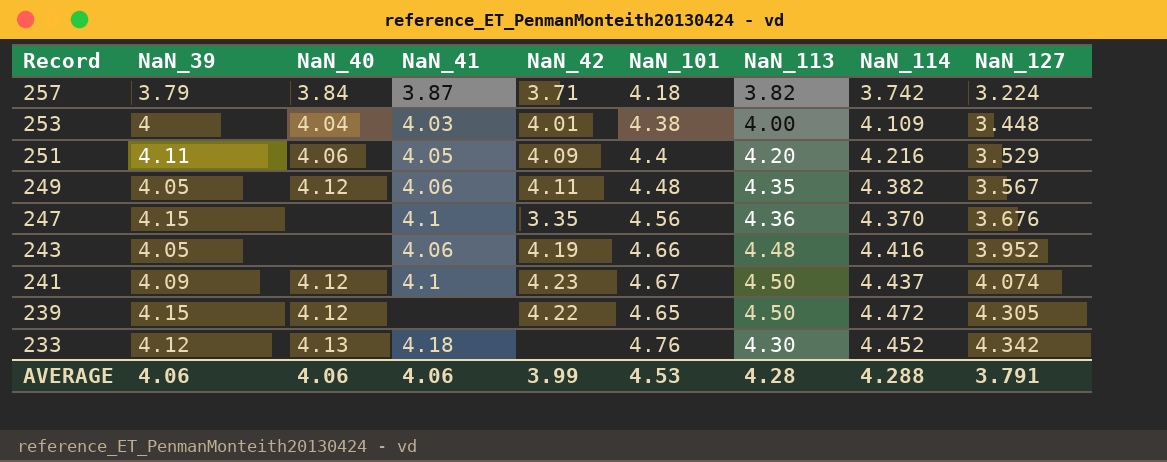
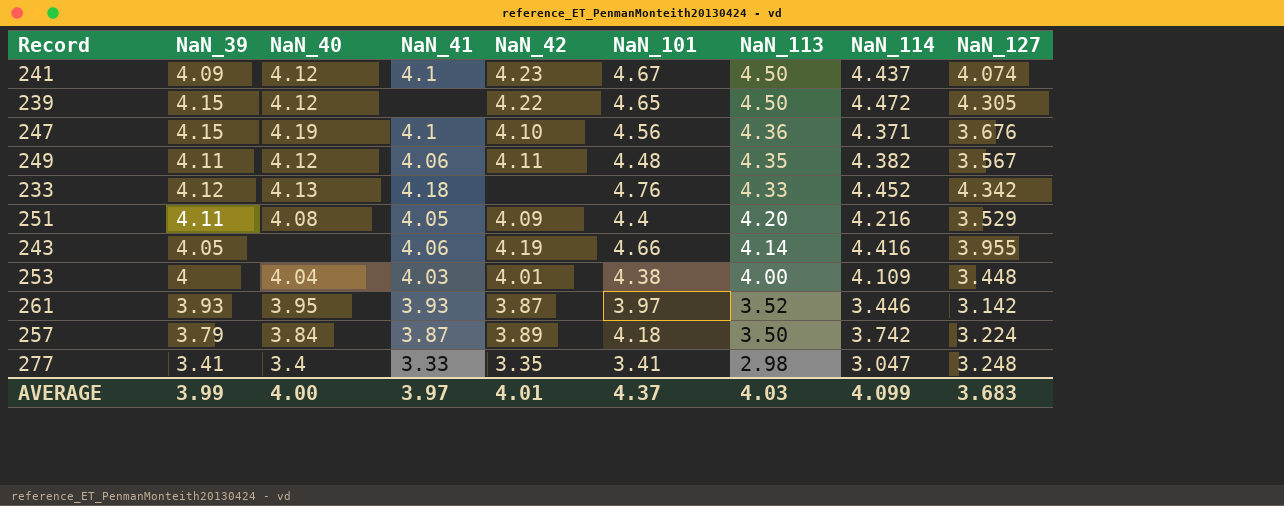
row order: Record descending -> NaN_113 descending
247 | NaN_40: none -> 4.19
247 | NaN_42: 3.35 -> 4.10
247 | NaN_114: 4.370 -> 4.371
249 | NaN_39: 4.05 -> 4.11
233 | NaN_113: 4.30 -> 4.33
251 | NaN_40: 4.06 -> 4.08
243 | NaN_113: 4.48 -> 4.14
243 | NaN_127: 3.952 -> 3.955
row 261: none -> 3.93 | 3.95 | 3.93 | 3.87 | 3.97 | 3.52 | 3.446 | 3.142
257 | NaN_42: 3.71 -> 3.89
257 | NaN_113: 3.82 -> 3.50
row 277: none -> 3.41 | 3.4 | 3.33 | 3.35 | 3.41 | 2.98 | 3.047 | 3.248
AVERAGE | NaN_39: 4.06 -> 3.99
AVERAGE | NaN_40: 4.06 -> 4.00
AVERAGE | NaN_41: 4.06 -> 3.97
AVERAGE | NaN_42: 3.99 -> 4.01
AVERAGE | NaN_101: 4.53 -> 4.37
AVERAGE | NaN_113: 4.28 -> 4.03
AVERAGE | NaN_114: 4.288 -> 4.099
AVERAGE | NaN_127: 3.791 -> 3.683

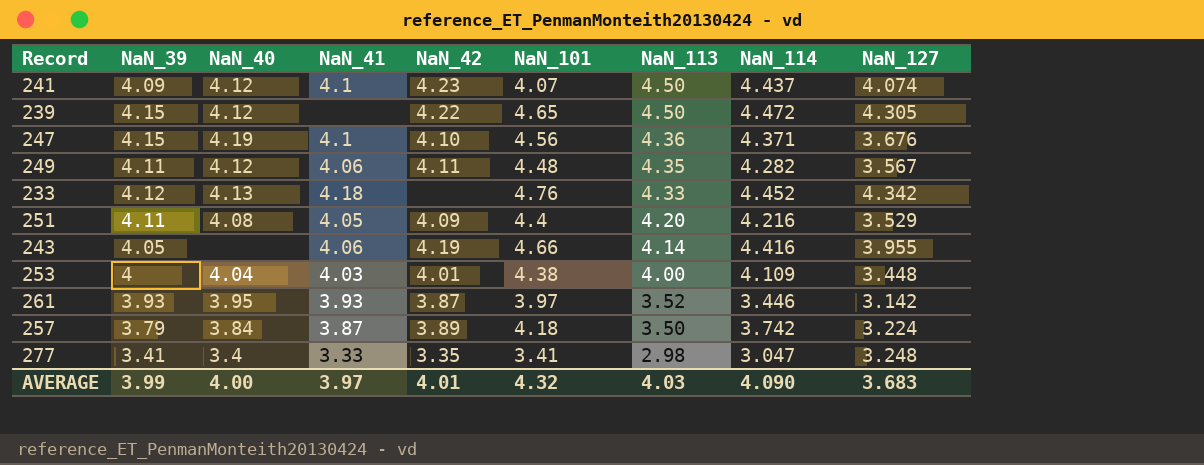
241 | NaN_101: 4.67 -> 4.07
249 | NaN_114: 4.382 -> 4.282
AVERAGE | NaN_101: 4.37 -> 4.32
AVERAGE | NaN_114: 4.099 -> 4.090

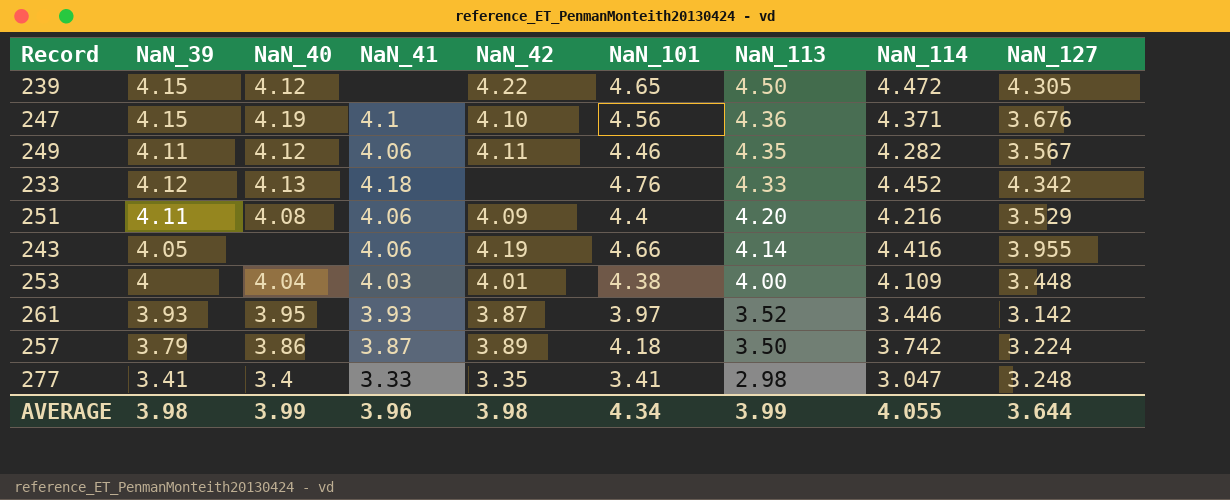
row 241: 4.09 | 4.12 | 4.1 | 4.23 | 4.07 | 4.50 | 4.437 | 4.074 -> none
249 | NaN_101: 4.48 -> 4.46
251 | NaN_41: 4.05 -> 4.06
257 | NaN_40: 3.84 -> 3.86
AVERAGE | NaN_39: 3.99 -> 3.98
AVERAGE | NaN_40: 4.00 -> 3.99
AVERAGE | NaN_41: 3.97 -> 3.96
AVERAGE | NaN_42: 4.01 -> 3.98
AVERAGE | NaN_101: 4.32 -> 4.34
AVERAGE | NaN_113: 4.03 -> 3.99
AVERAGE | NaN_114: 4.090 -> 4.055
AVERAGE | NaN_127: 3.683 -> 3.644

